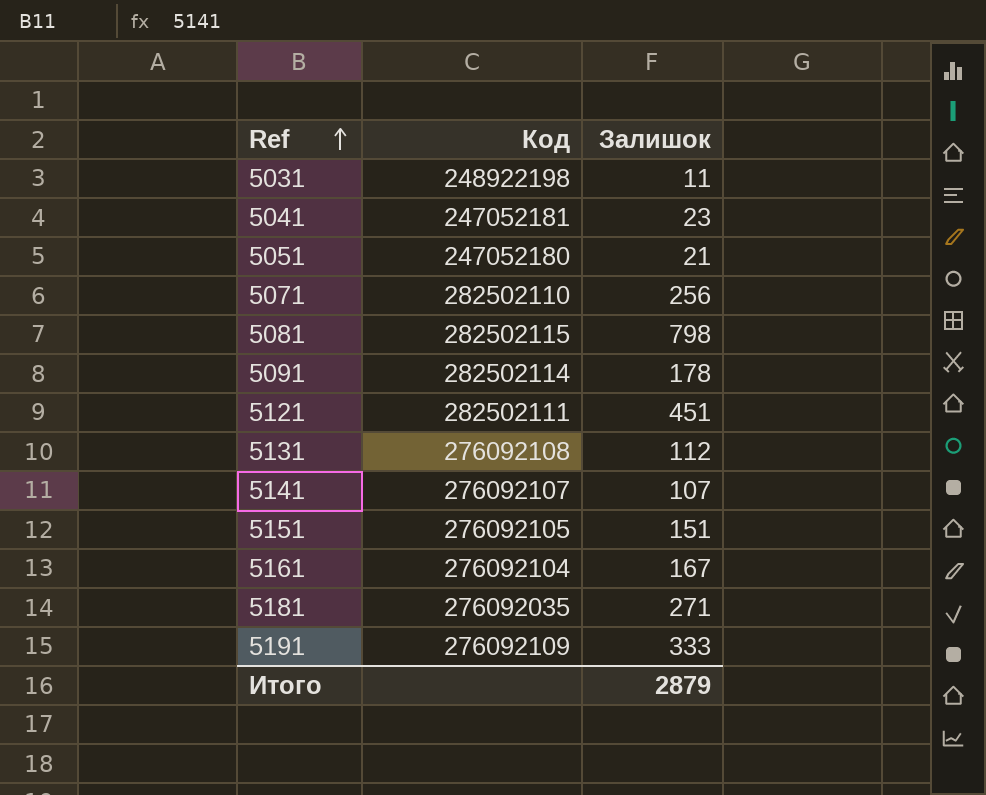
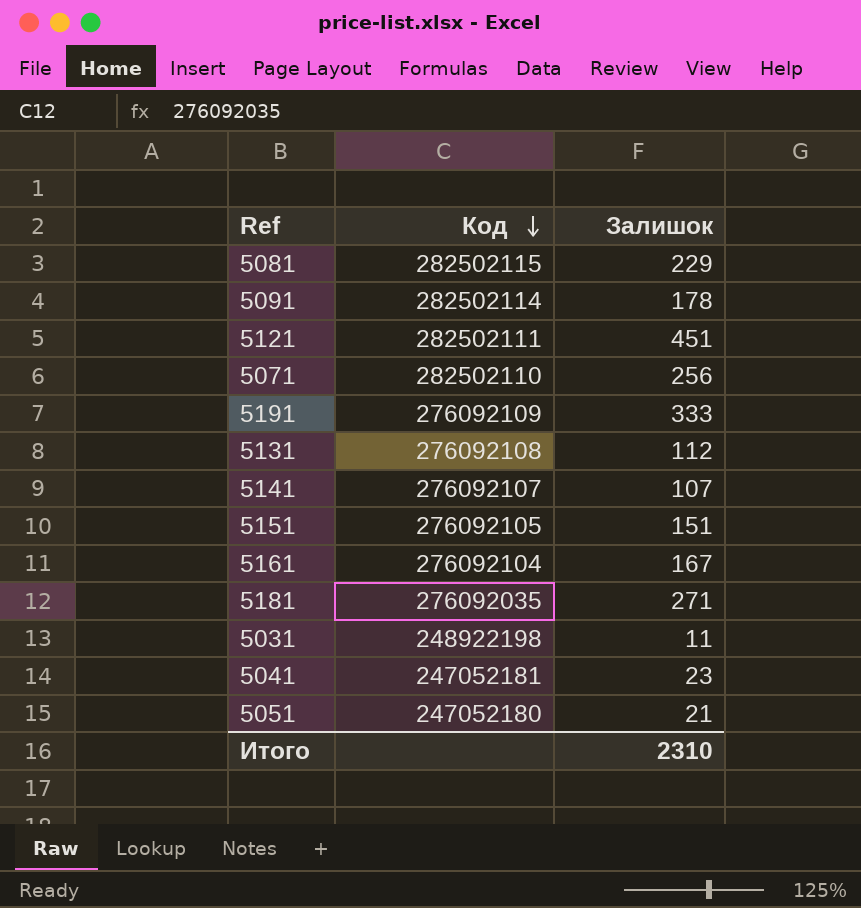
row order: Ref ascending -> Код descending
5081 | Залишок: 798 -> 229
Итого | Залишок: 2879 -> 2310

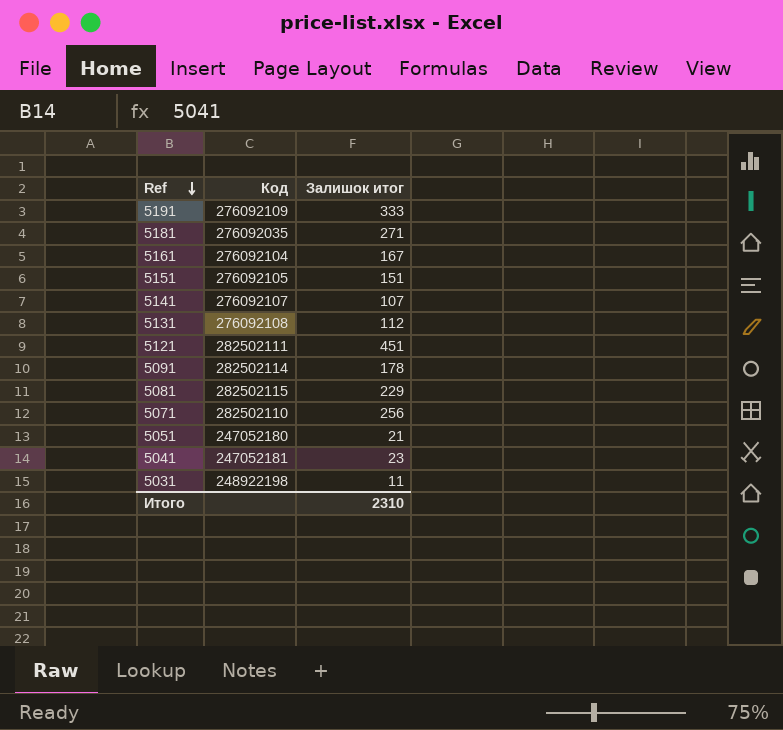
row order: Код descending -> Ref descending
column name: Залишок -> Залишок итог

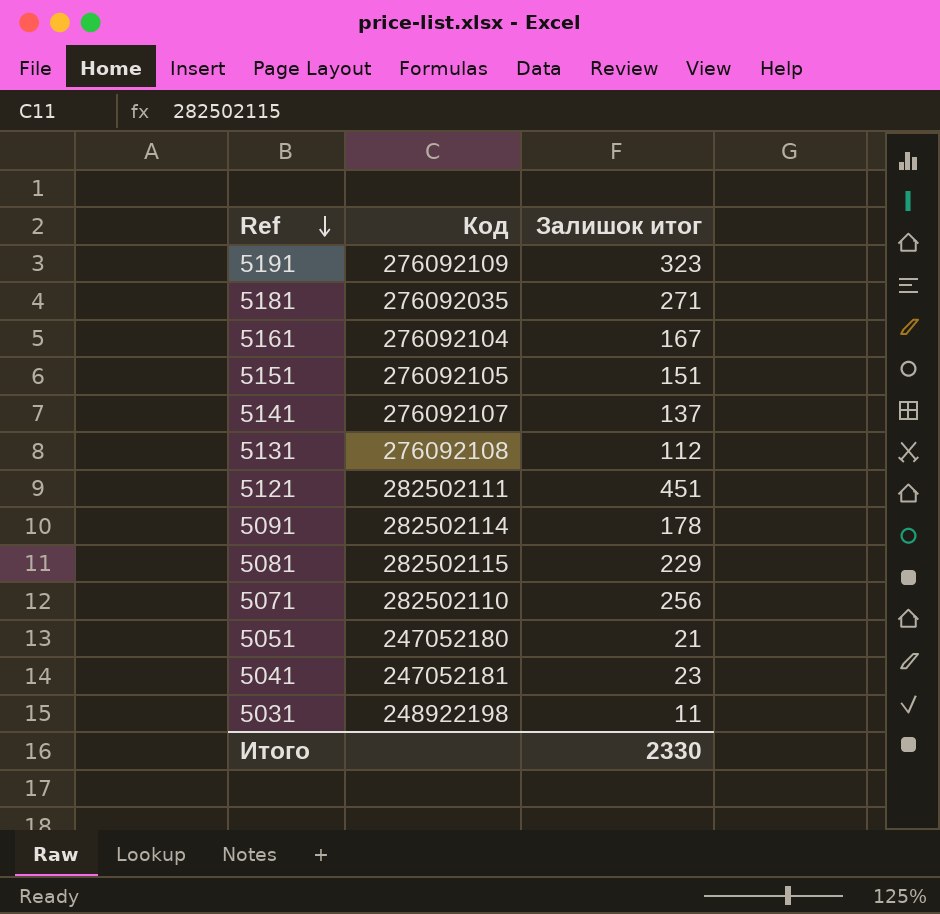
5191 | Залишок итог: 333 -> 323
5141 | Залишок итог: 107 -> 137
Итого | Залишок итог: 2310 -> 2330

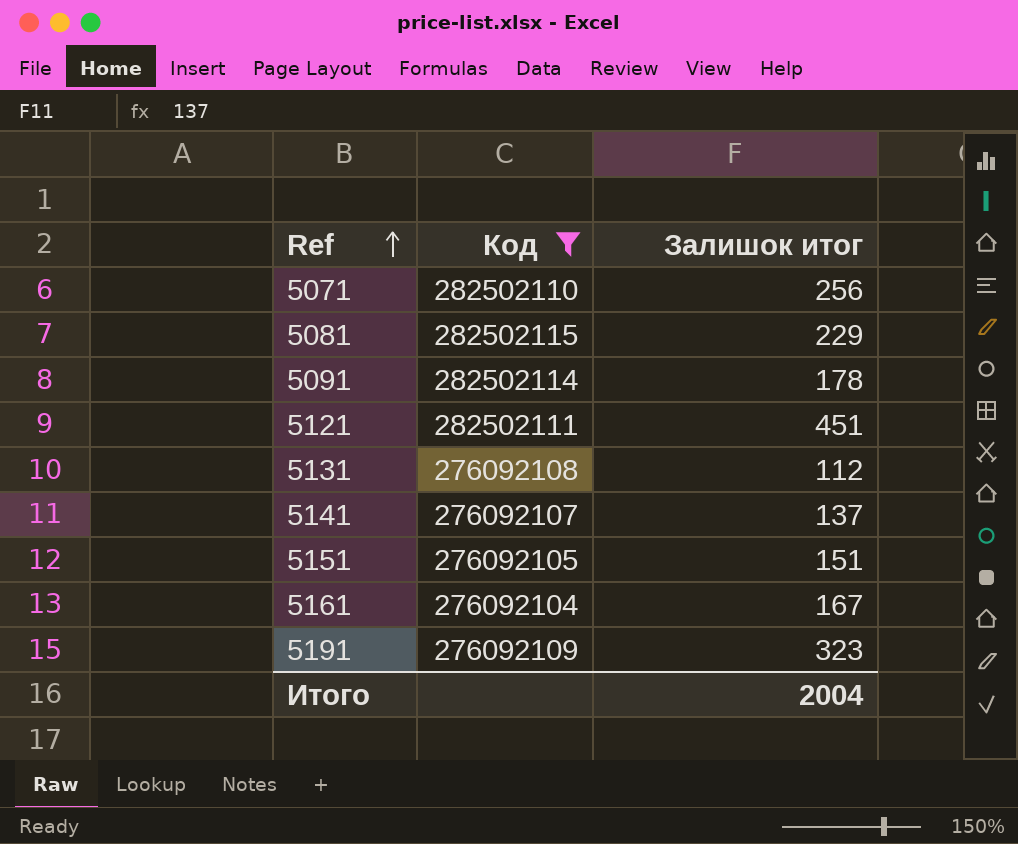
filter: none -> Код >= 276092104
row order: Ref descending -> Ref ascending
Итого | Залишок итог: 2330 -> 2004

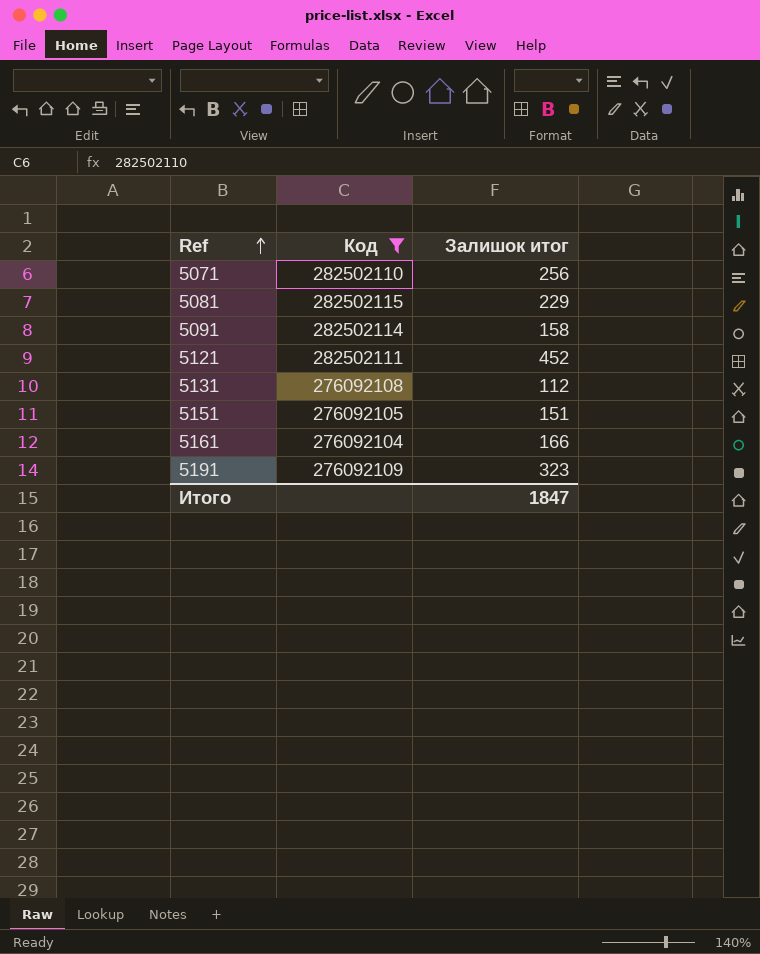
row 5141: 276092107 | 137 -> none
5091 | Залишок итог: 178 -> 158
5121 | Залишок итог: 451 -> 452
5161 | Залишок итог: 167 -> 166
Итого | Залишок итог: 2004 -> 1847

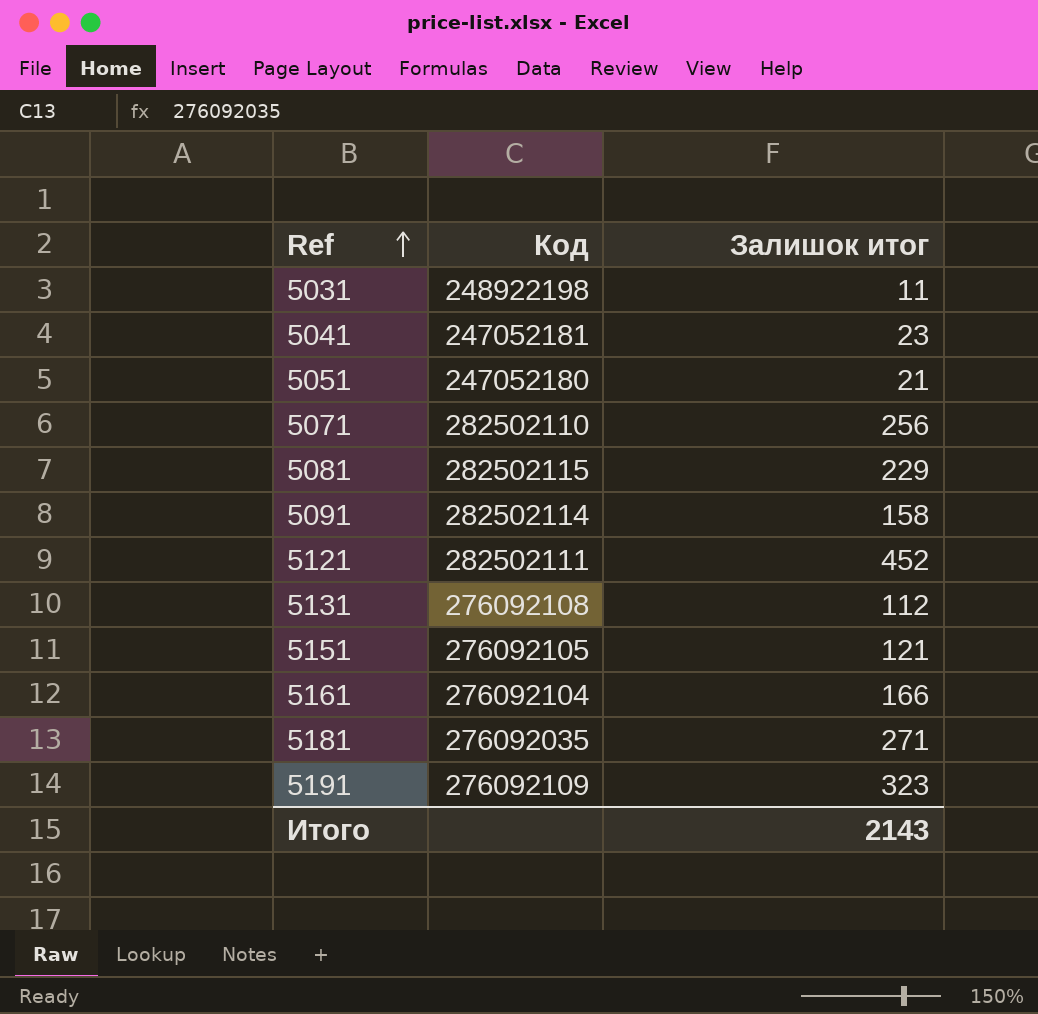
filter: Код >= 276092104 -> none
5151 | Залишок итог: 151 -> 121
Итого | Залишок итог: 1847 -> 2143

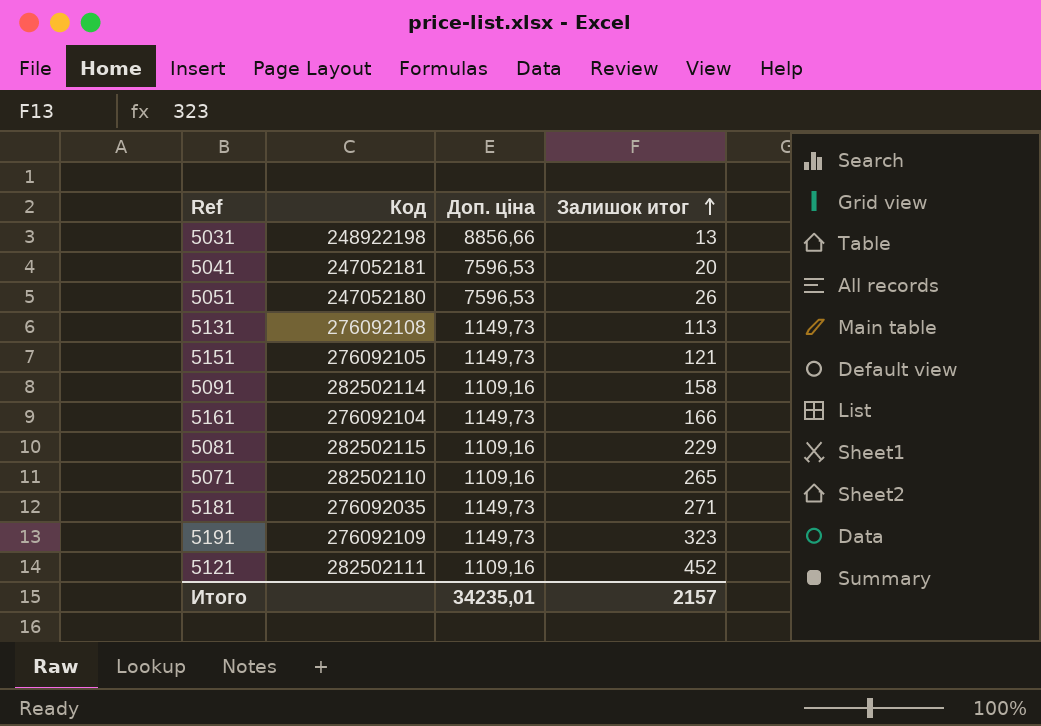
row order: Ref ascending -> Залишок итог ascending
column Доп. ціна | position: none -> 3
5031 | Залишок итог: 11 -> 13
5041 | Залишок итог: 23 -> 20
5051 | Залишок итог: 21 -> 26
5131 | Залишок итог: 112 -> 113
5071 | Залишок итог: 256 -> 265
Итого | Залишок итог: 2143 -> 2157

